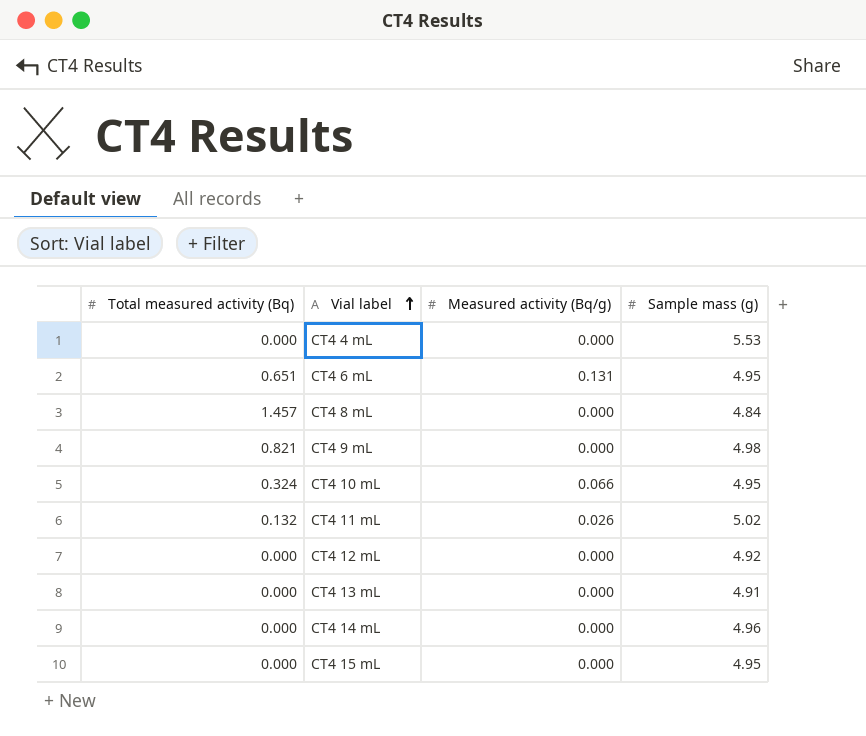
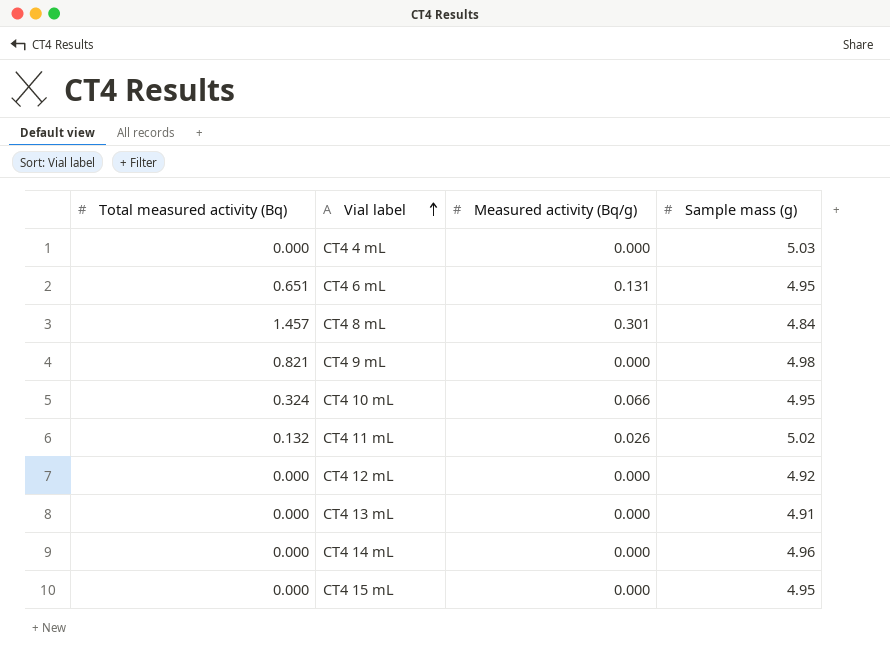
CT4 4 mL | Sample mass (g): 5.53 -> 5.03
CT4 8 mL | Measured activity (Bq/g): 0.000 -> 0.301

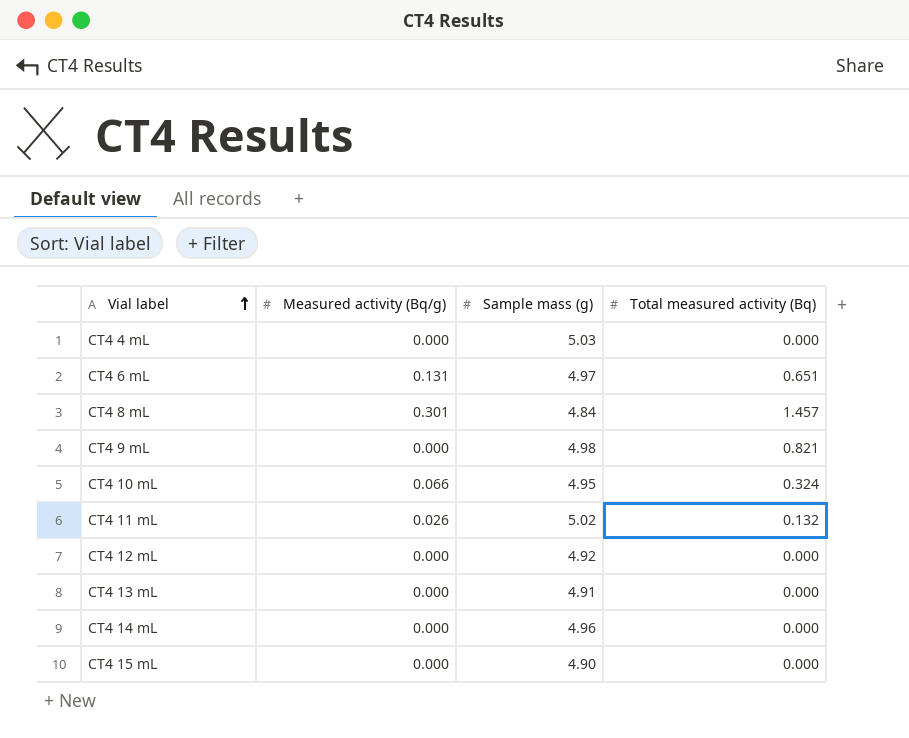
column Total measured activity (Bq) | position: 1 -> 4
CT4 6 mL | Sample mass (g): 4.95 -> 4.97
CT4 15 mL | Sample mass (g): 4.95 -> 4.90

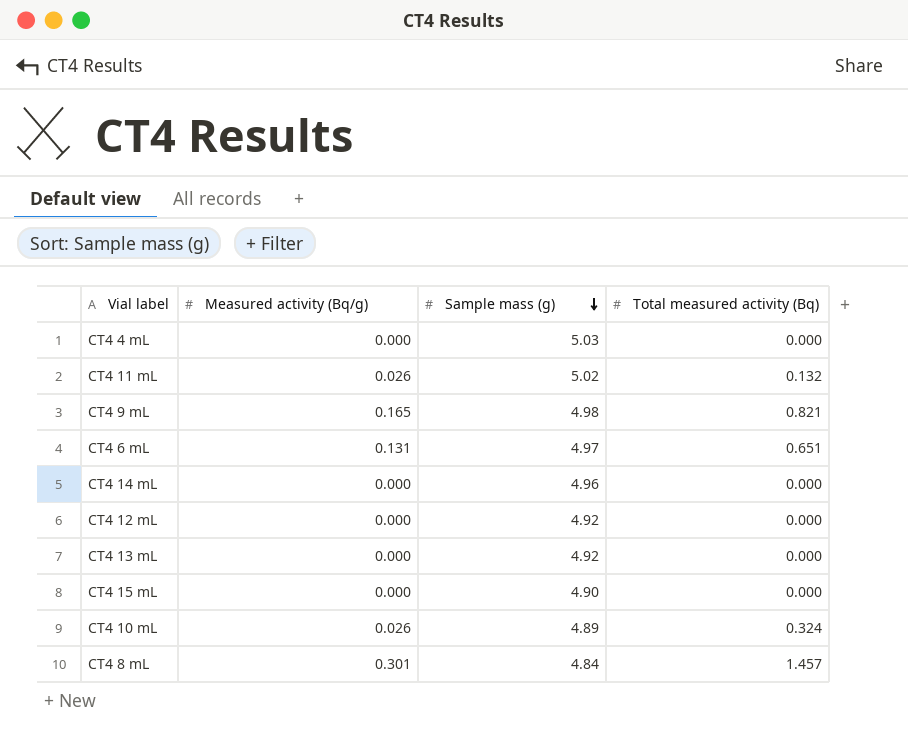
row order: Vial label ascending -> Sample mass (g) descending
CT4 9 mL | Measured activity (Bq/g): 0.000 -> 0.165
CT4 13 mL | Sample mass (g): 4.91 -> 4.92
CT4 10 mL | Measured activity (Bq/g): 0.066 -> 0.026
CT4 10 mL | Sample mass (g): 4.95 -> 4.89

